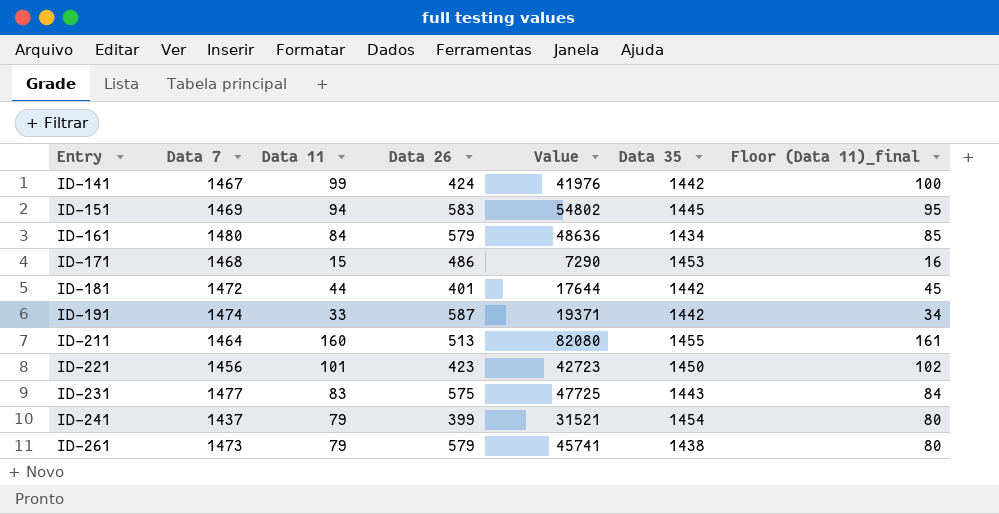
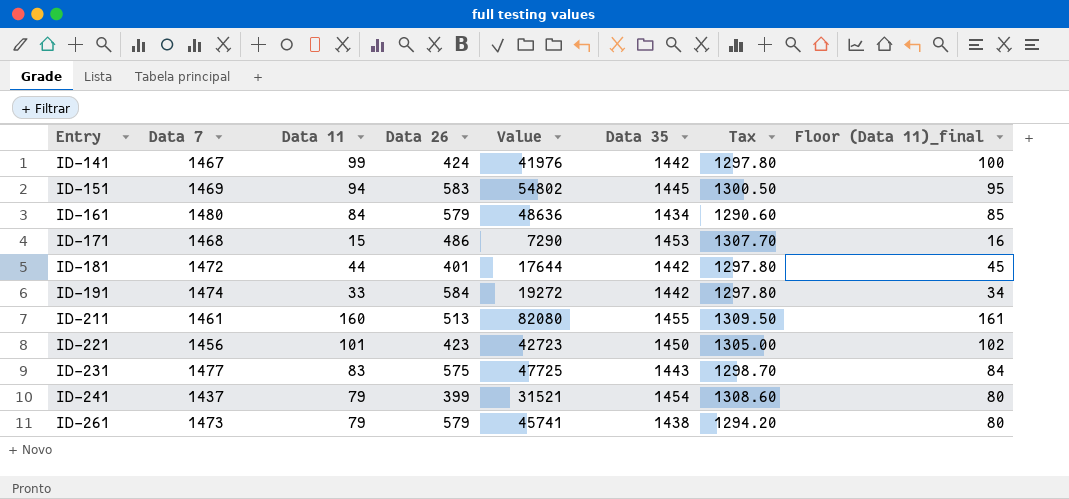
column Tax | formula: none -> [Data 35] * 0.9
ID-191 | Data 26: 587 -> 584
ID-191 | Value: 19371 -> 19272
ID-211 | Data 7: 1464 -> 1461

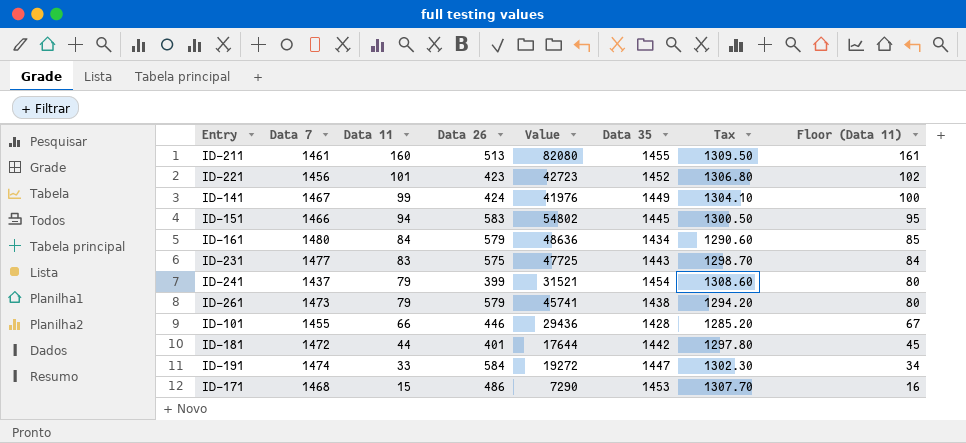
row order: Entry ascending -> Data 11 descending
column name: Floor (Data 11)_final -> Floor (Data 11)
ID-221 | Data 35: 1450 -> 1452
ID-221 | Tax: 1305.00 -> 1306.80
ID-141 | Data 35: 1442 -> 1449
ID-141 | Tax: 1297.80 -> 1304.10
ID-151 | Data 7: 1469 -> 1466
row ID-101: none -> 1455 | 66 | 446 | 29436 | 1428 | 1285.20 | 67
ID-191 | Data 35: 1442 -> 1447
ID-191 | Tax: 1297.80 -> 1302.30

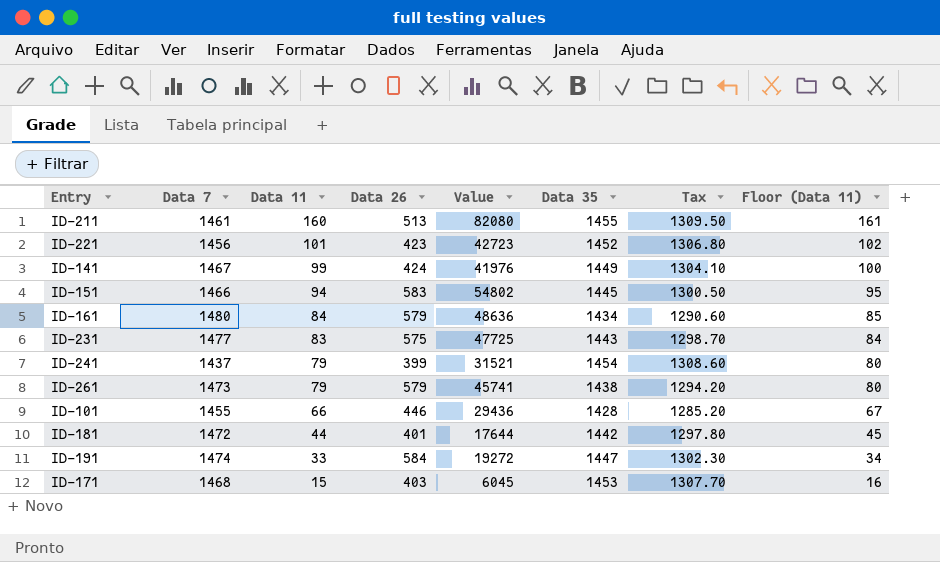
ID-171 | Data 26: 486 -> 403
ID-171 | Value: 7290 -> 6045

